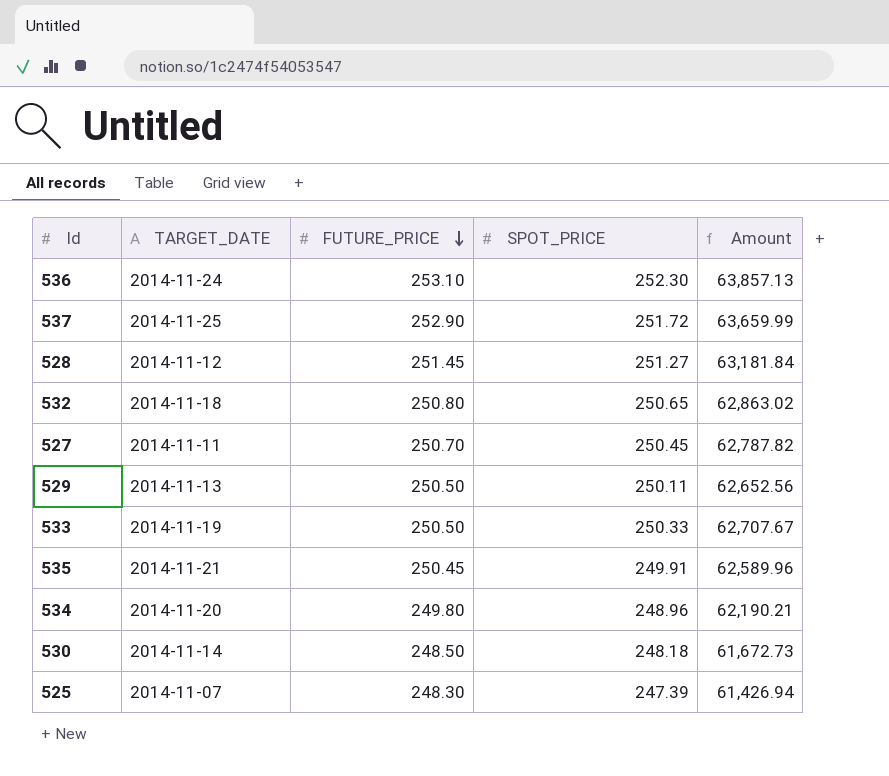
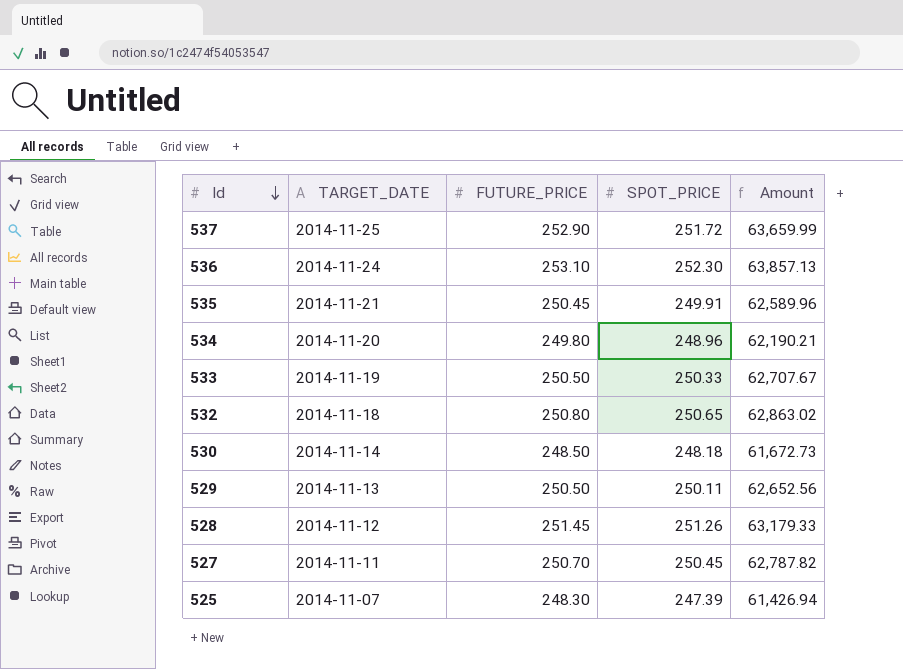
row order: FUTURE_PRICE descending -> Id descending
528 | SPOT_PRICE: 251.27 -> 251.26
528 | Amount: 63,181.84 -> 63,179.33

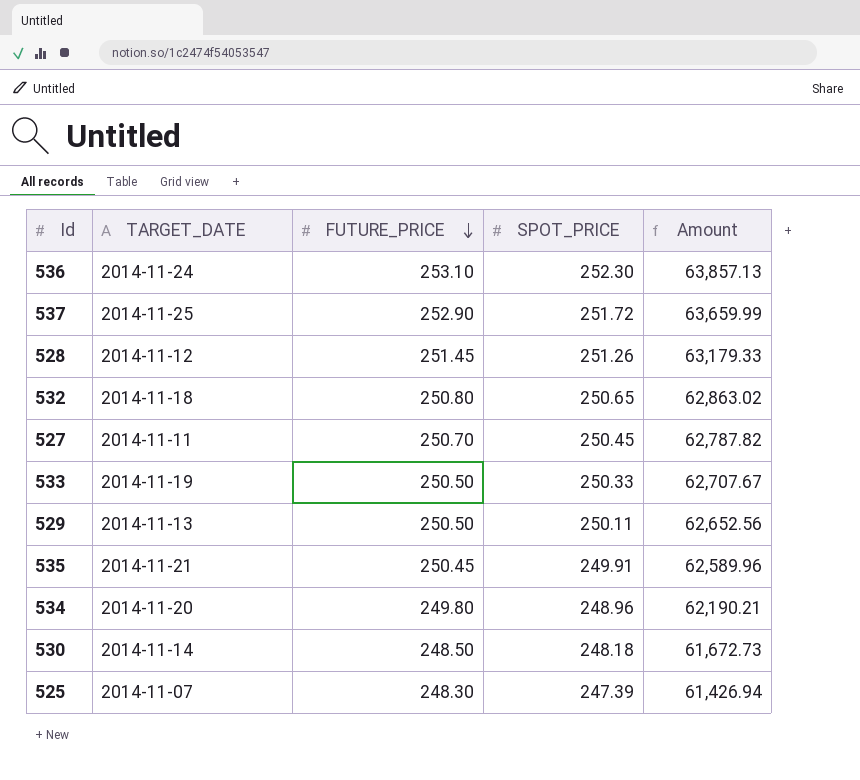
row order: Id descending -> FUTURE_PRICE descending

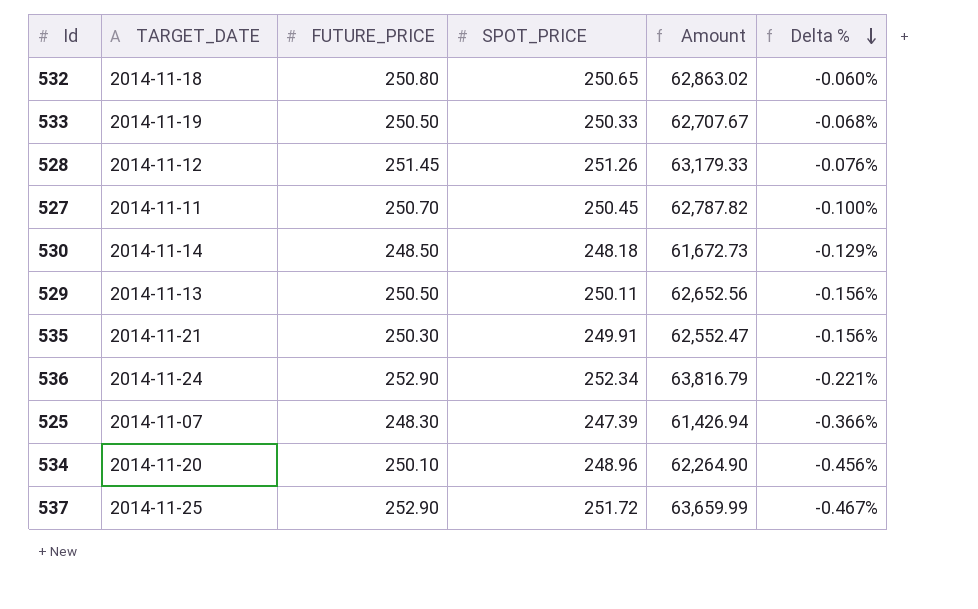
row order: FUTURE_PRICE descending -> Delta % descending
column Delta % | formula: none -> ([SPOT_PRICE] - [FUTURE_PRICE]) / [FUTURE_PRICE]
535 | FUTURE_PRICE: 250.45 -> 250.30
535 | Amount: 62,589.96 -> 62,552.47
536 | FUTURE_PRICE: 253.10 -> 252.90
536 | SPOT_PRICE: 252.30 -> 252.34
536 | Amount: 63,857.13 -> 63,816.79
534 | FUTURE_PRICE: 249.80 -> 250.10
534 | Amount: 62,190.21 -> 62,264.90

